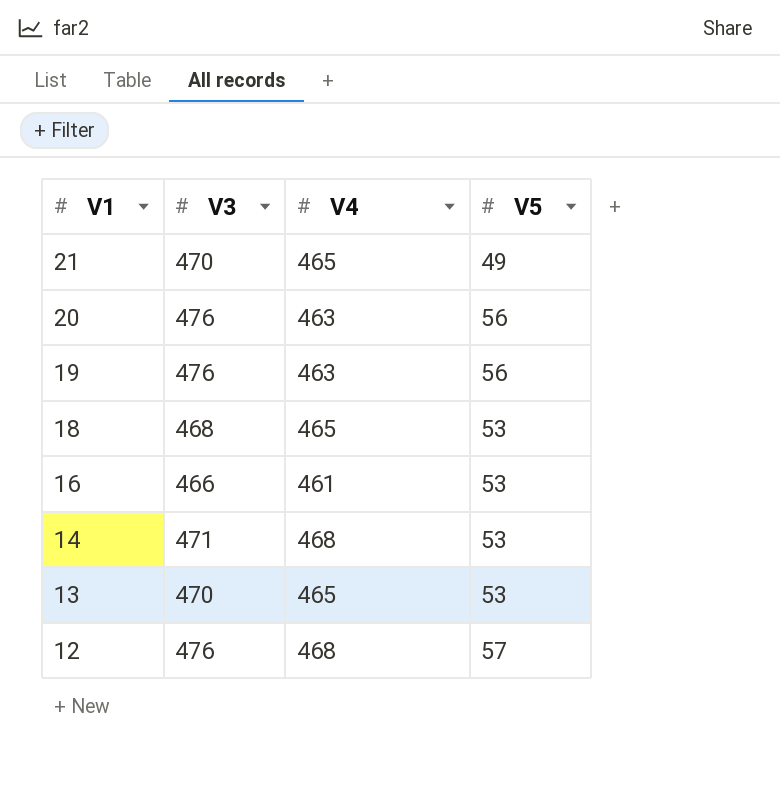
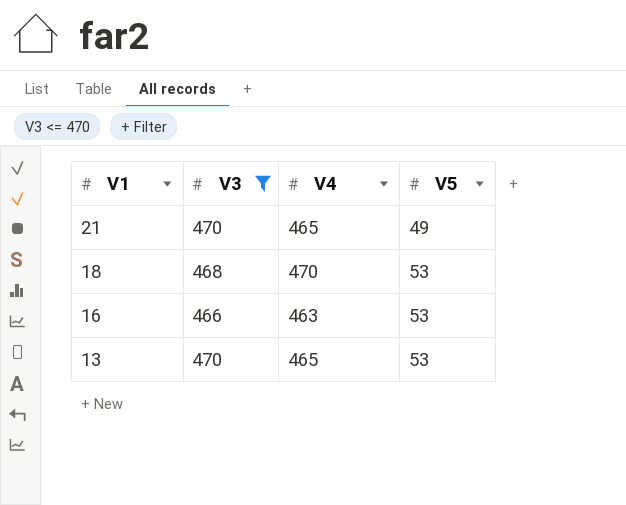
filter: none -> V3 <= 470
18 | V4: 465 -> 470
16 | V4: 461 -> 463

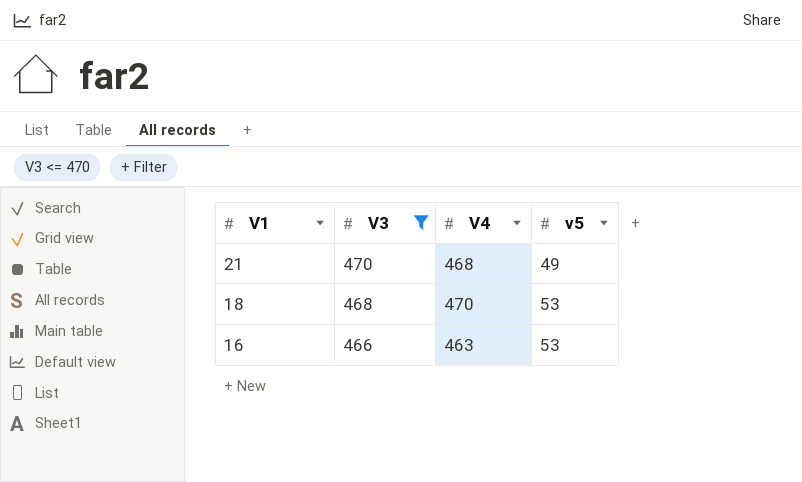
column name: V5 -> v5
row 13: 470 | 465 | 53 -> none
21 | V4: 465 -> 468

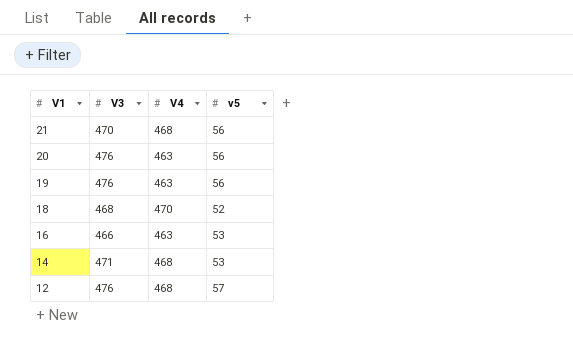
filter: V3 <= 470 -> none
21 | v5: 49 -> 56
18 | v5: 53 -> 52

